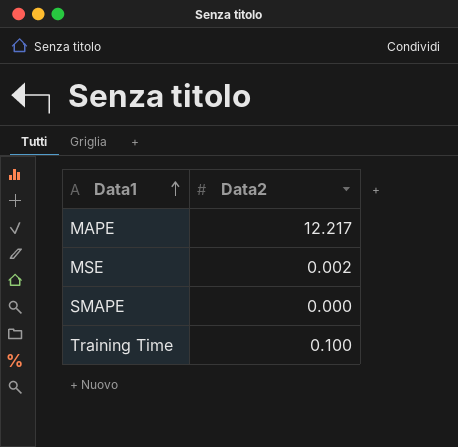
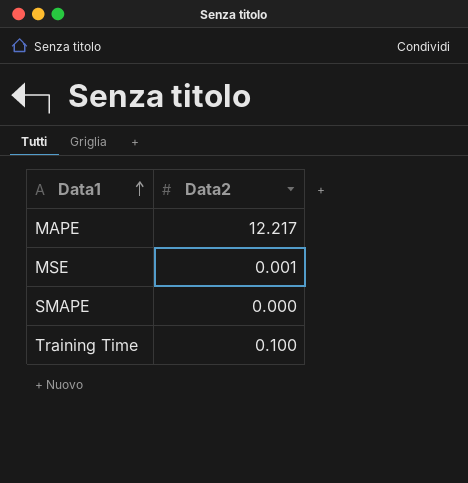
MSE | Data2: 0.002 -> 0.001

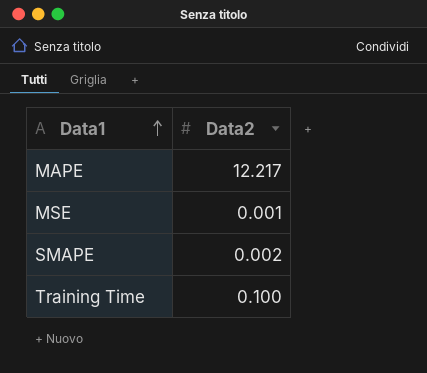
SMAPE | Data2: 0.000 -> 0.002

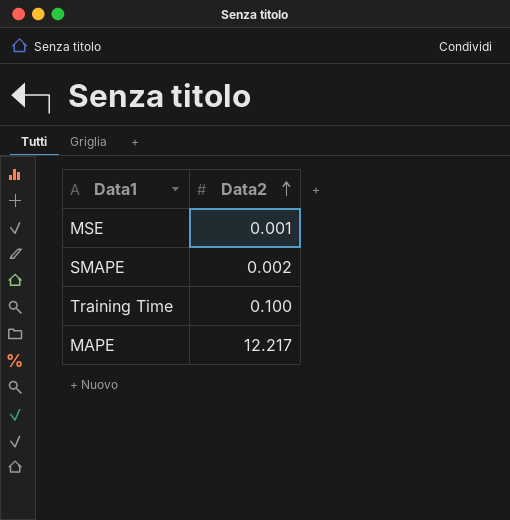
row order: Data1 ascending -> Data2 ascending

